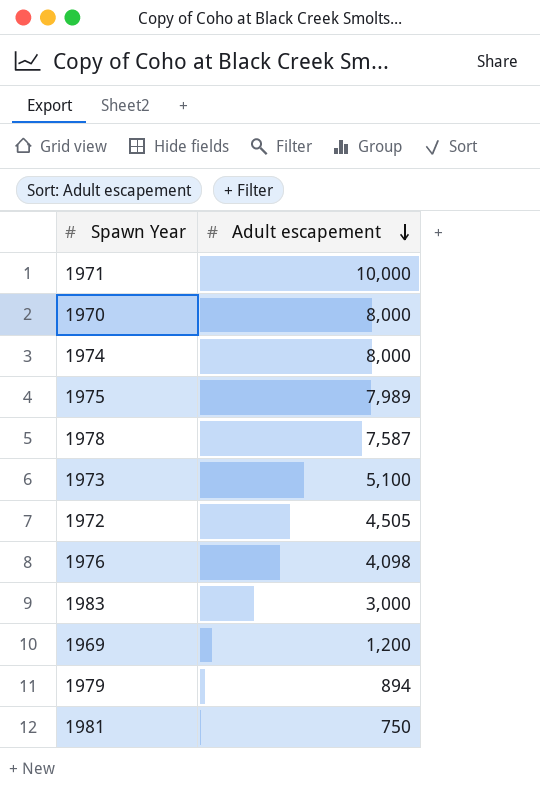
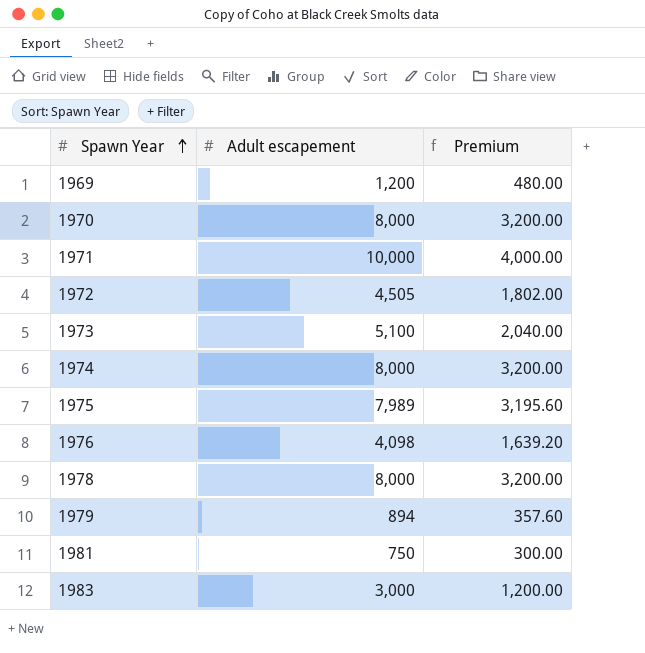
row order: Adult escapement descending -> Spawn Year ascending
column Premium | formula: none -> [Adult escapement] * 0.4
1978 | Adult escapement: 7,587 -> 8,000

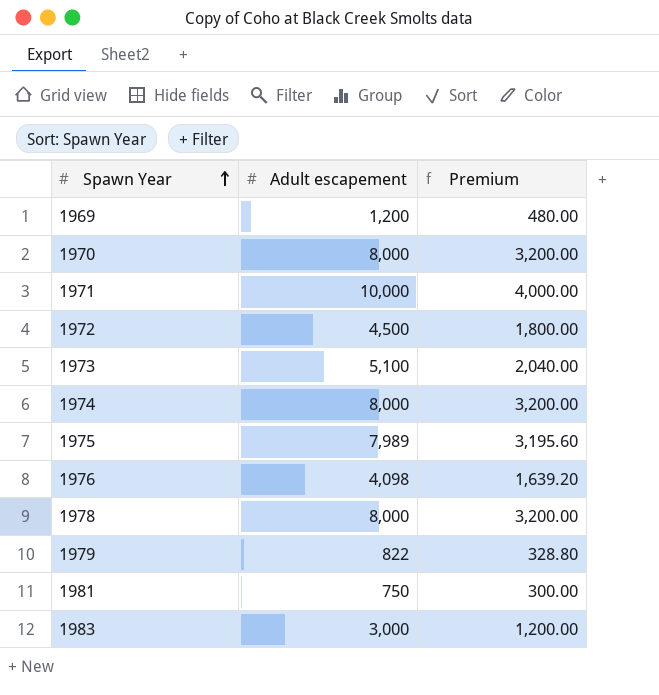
1972 | Adult escapement: 4,505 -> 4,500
1972 | Premium: 1,802.00 -> 1,800.00
1979 | Adult escapement: 894 -> 822
1979 | Premium: 357.60 -> 328.80

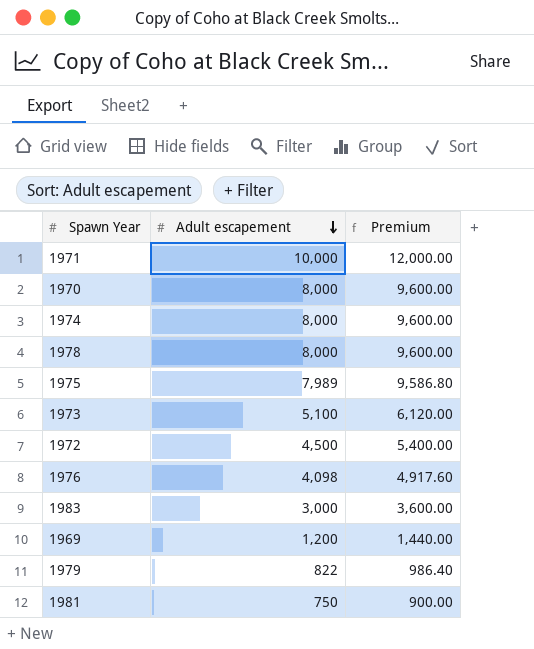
row order: Spawn Year ascending -> Adult escapement descending
column Premium | formula: [Adult escapement] * 0.4 -> [Adult escapement] * 1.2

